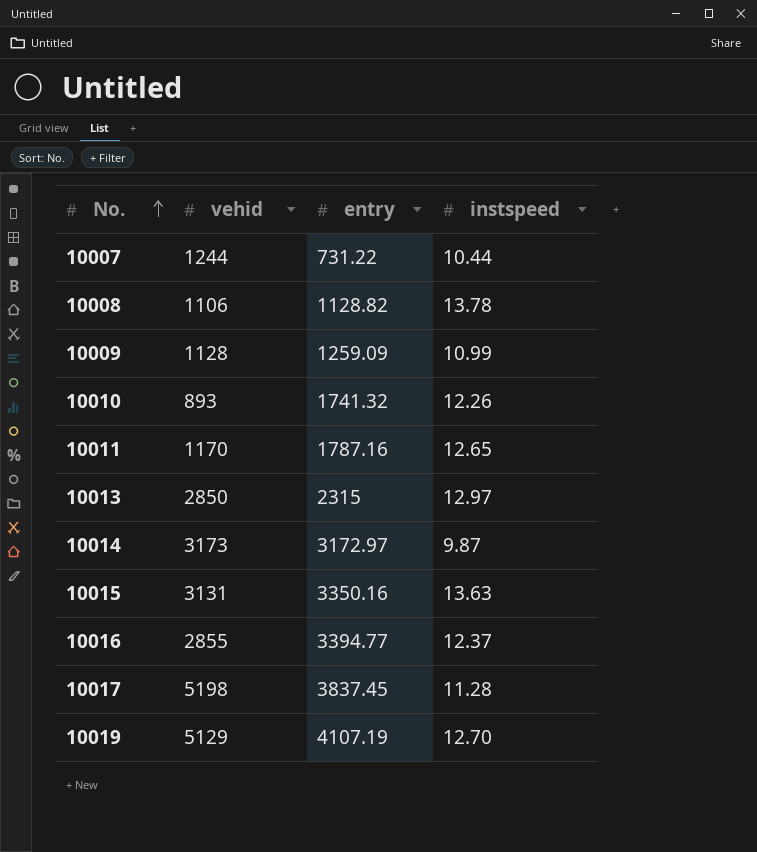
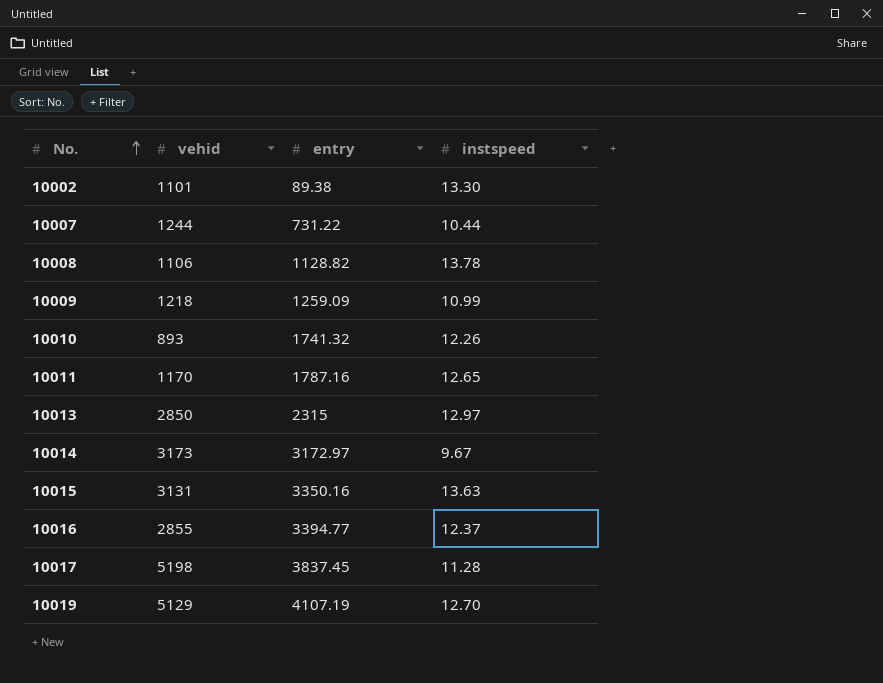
row 10002: none -> 1101 | 89.38 | 13.30
10009 | vehid: 1128 -> 1218
10014 | instspeed: 9.87 -> 9.67

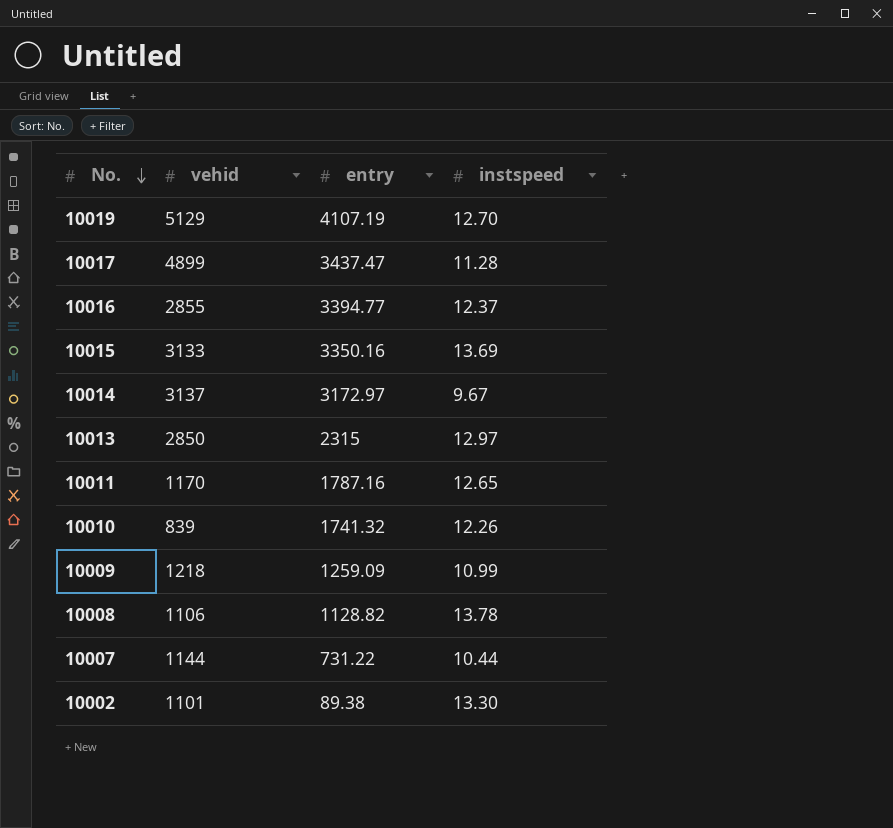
row order: No. ascending -> No. descending
10017 | vehid: 5198 -> 4899
10017 | entry: 3837.45 -> 3437.47
10015 | vehid: 3131 -> 3133
10015 | instspeed: 13.63 -> 13.69
10014 | vehid: 3173 -> 3137
10010 | vehid: 893 -> 839
10007 | vehid: 1244 -> 1144

